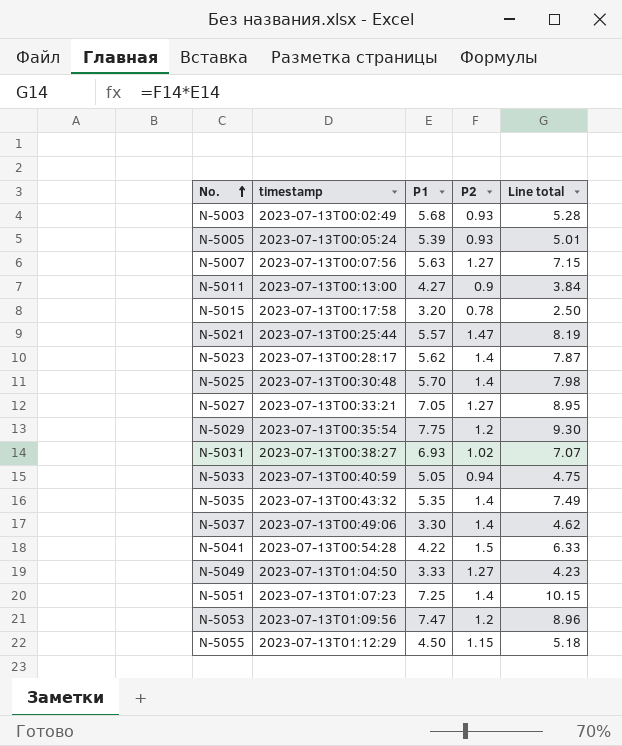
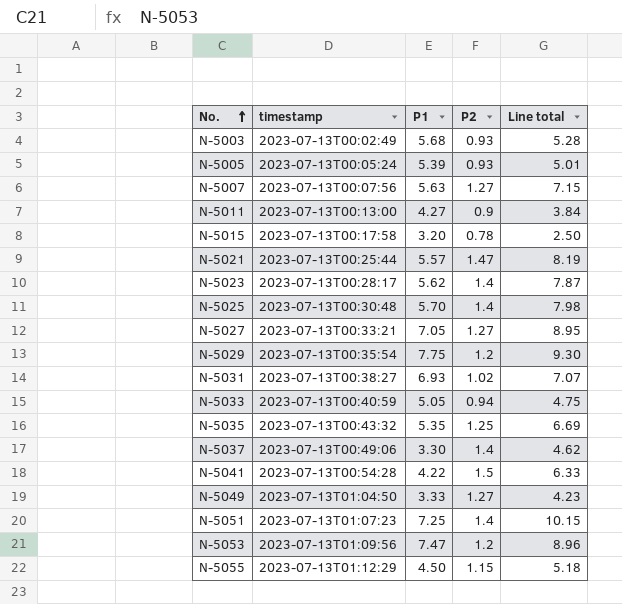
N-5035 | P2: 1.4 -> 1.25
N-5035 | Line total: 7.49 -> 6.69

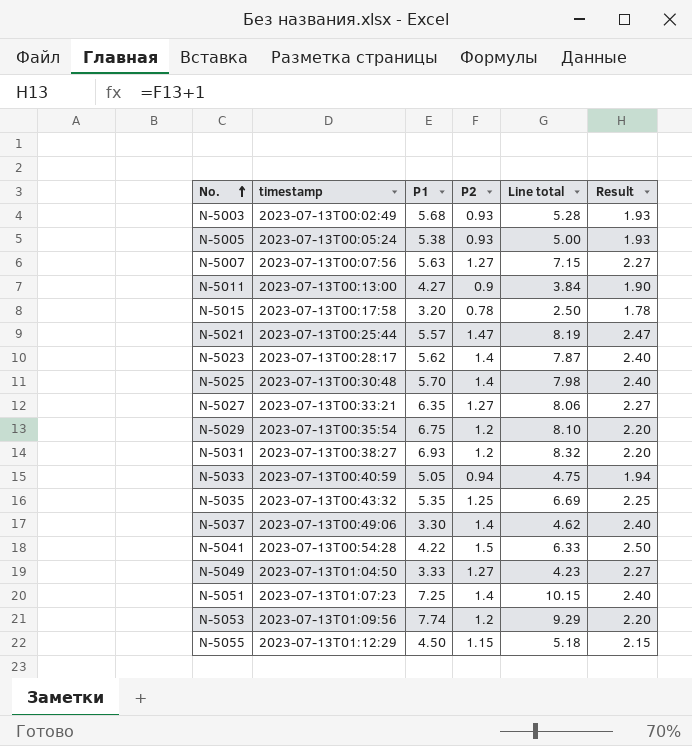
column Result | formula: none -> [P2] + 1
N-5005 | P1: 5.39 -> 5.38
N-5005 | Line total: 5.01 -> 5.00
N-5027 | P1: 7.05 -> 6.35
N-5027 | Line total: 8.95 -> 8.06
N-5029 | P1: 7.75 -> 6.75
N-5029 | Line total: 9.30 -> 8.10
N-5031 | P2: 1.02 -> 1.2
N-5031 | Line total: 7.07 -> 8.32
N-5053 | P1: 7.47 -> 7.74
N-5053 | Line total: 8.96 -> 9.29

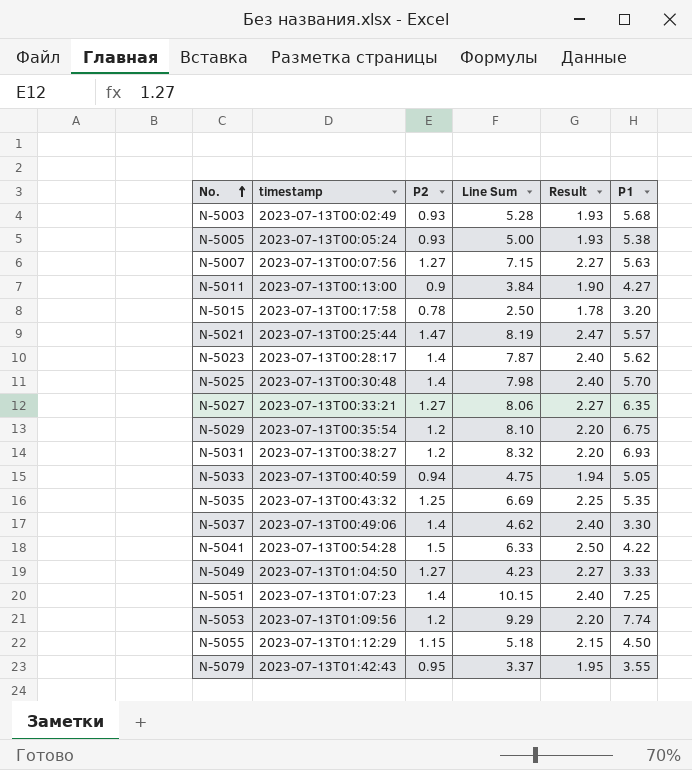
column name: Line total -> Line Sum
column P1 | position: 3 -> 6
row N-5079: none -> 2023-07-13T01:42:43 | 0.95 | 3.37 | 1.95 | 3.55

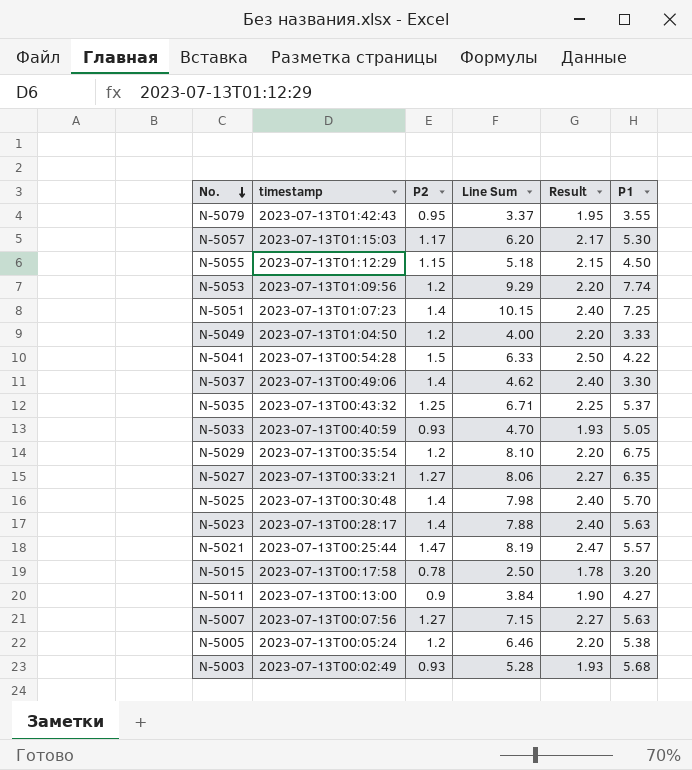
row order: No. ascending -> No. descending
row N-5031: 2023-07-13T00:38:27 | 1.2 | 8.32 | 2.20 | 6.93 -> none
row N-5057: none -> 2023-07-13T01:15:03 | 1.17 | 6.20 | 2.17 | 5.30
N-5049 | P2: 1.27 -> 1.2
N-5049 | Line Sum: 4.23 -> 4.00
N-5049 | Result: 2.27 -> 2.20
N-5035 | Line Sum: 6.69 -> 6.71
N-5035 | P1: 5.35 -> 5.37
N-5033 | P2: 0.94 -> 0.93
N-5033 | Line Sum: 4.75 -> 4.70
N-5033 | Result: 1.94 -> 1.93
N-5023 | Line Sum: 7.87 -> 7.88
N-5023 | P1: 5.62 -> 5.63
N-5005 | P2: 0.93 -> 1.2
N-5005 | Line Sum: 5.00 -> 6.46
N-5005 | Result: 1.93 -> 2.20

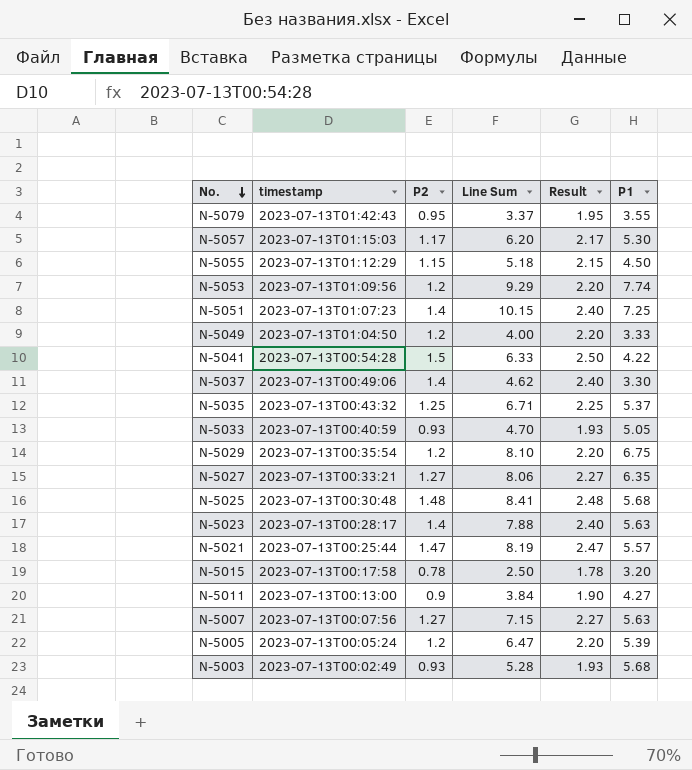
N-5025 | P2: 1.4 -> 1.48
N-5025 | Line Sum: 7.98 -> 8.41
N-5025 | Result: 2.40 -> 2.48
N-5025 | P1: 5.70 -> 5.68
N-5005 | Line Sum: 6.46 -> 6.47
N-5005 | P1: 5.38 -> 5.39

